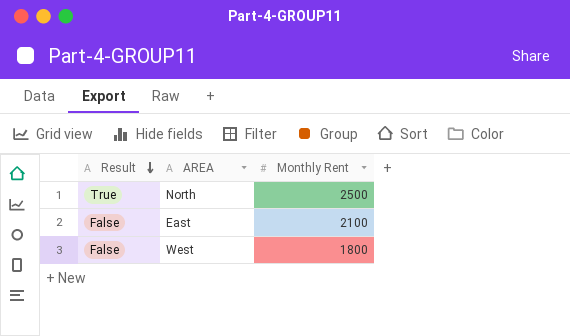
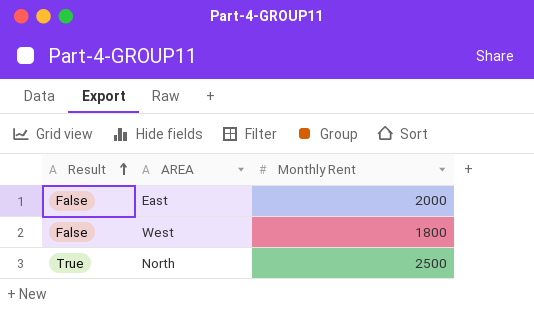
row order: Result descending -> Result ascending
East | Monthly Rent: 2100 -> 2000

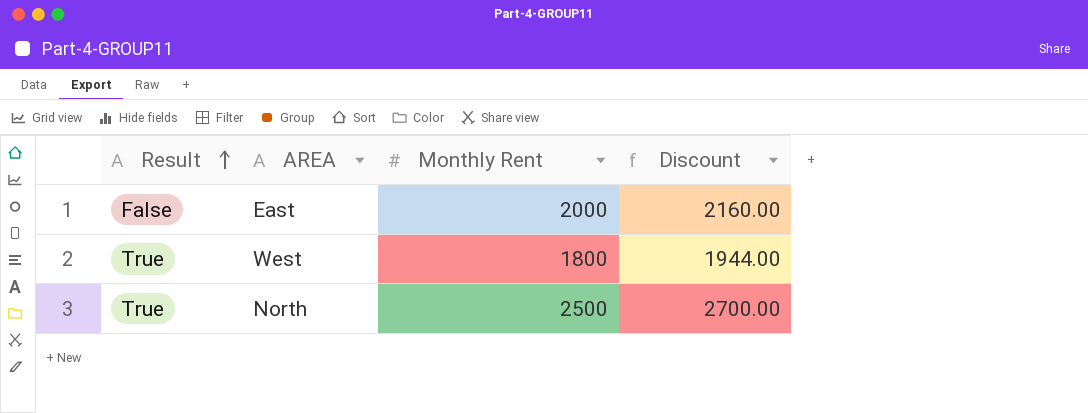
column Discount | formula: none -> [Monthly Rent] * 1.08
West | Result: False -> True

